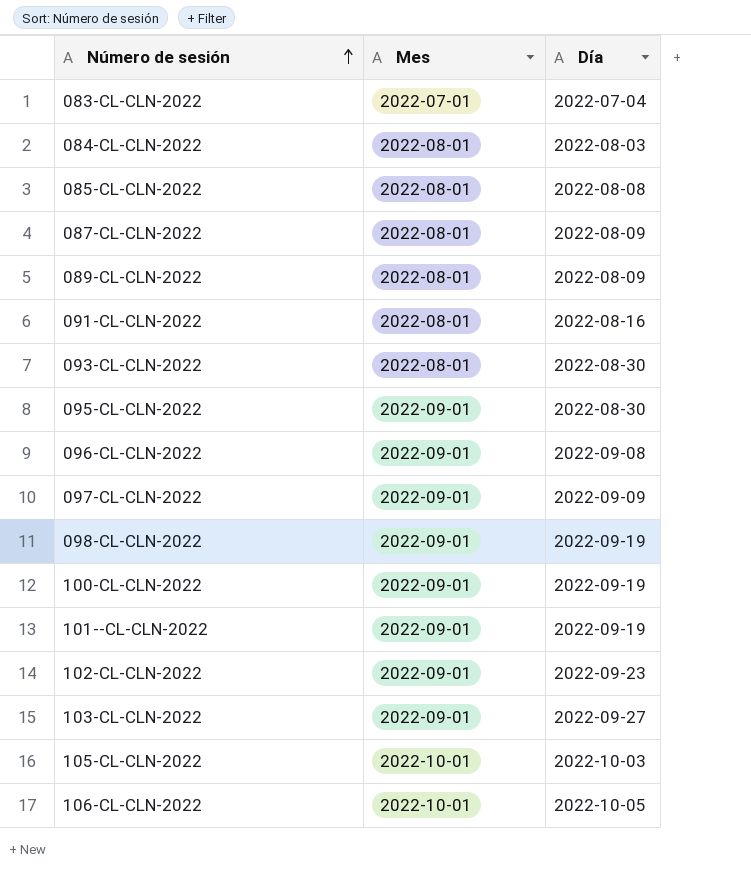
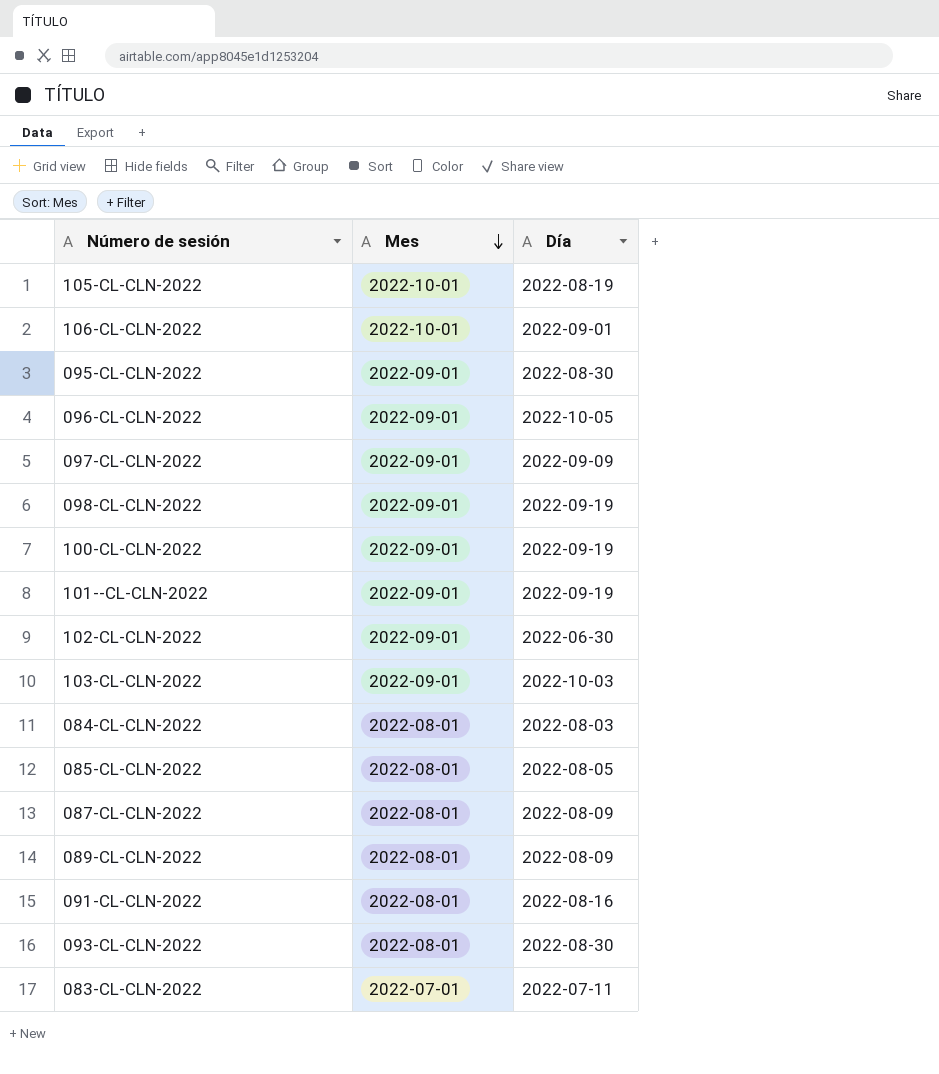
row order: Número de sesión ascending -> Mes descending
105-CL-CLN-2022 | Día: 2022-10-03 -> 2022-08-19
106-CL-CLN-2022 | Día: 2022-10-05 -> 2022-09-01
096-CL-CLN-2022 | Día: 2022-09-08 -> 2022-10-05
102-CL-CLN-2022 | Día: 2022-09-23 -> 2022-06-30
103-CL-CLN-2022 | Día: 2022-09-27 -> 2022-10-03
085-CL-CLN-2022 | Día: 2022-08-08 -> 2022-08-05
083-CL-CLN-2022 | Día: 2022-07-04 -> 2022-07-11

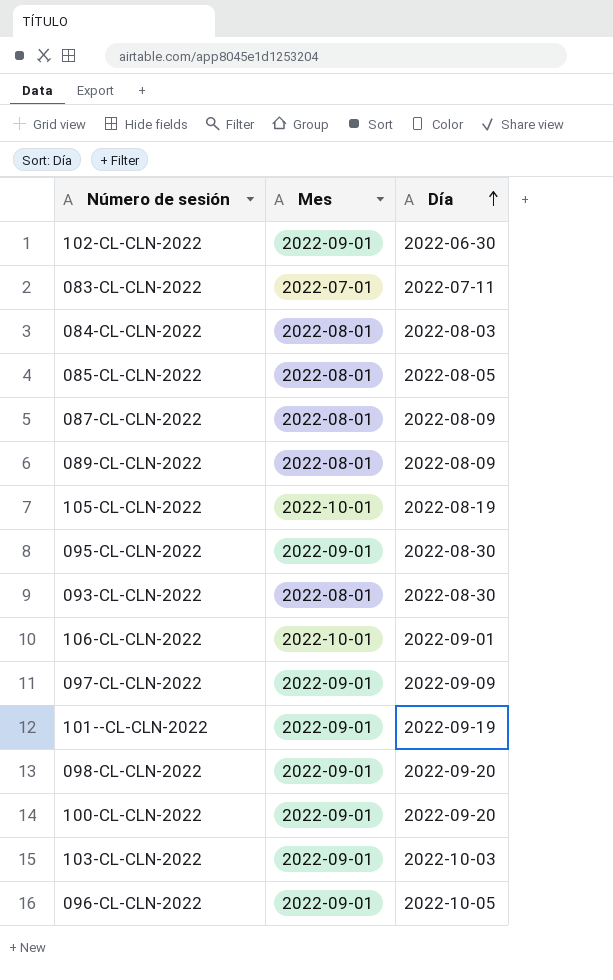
row order: Mes descending -> Día ascending
row 091-CL-CLN-2022: 2022-08-01 | 2022-08-16 -> none
098-CL-CLN-2022 | Día: 2022-09-19 -> 2022-09-20
100-CL-CLN-2022 | Día: 2022-09-19 -> 2022-09-20

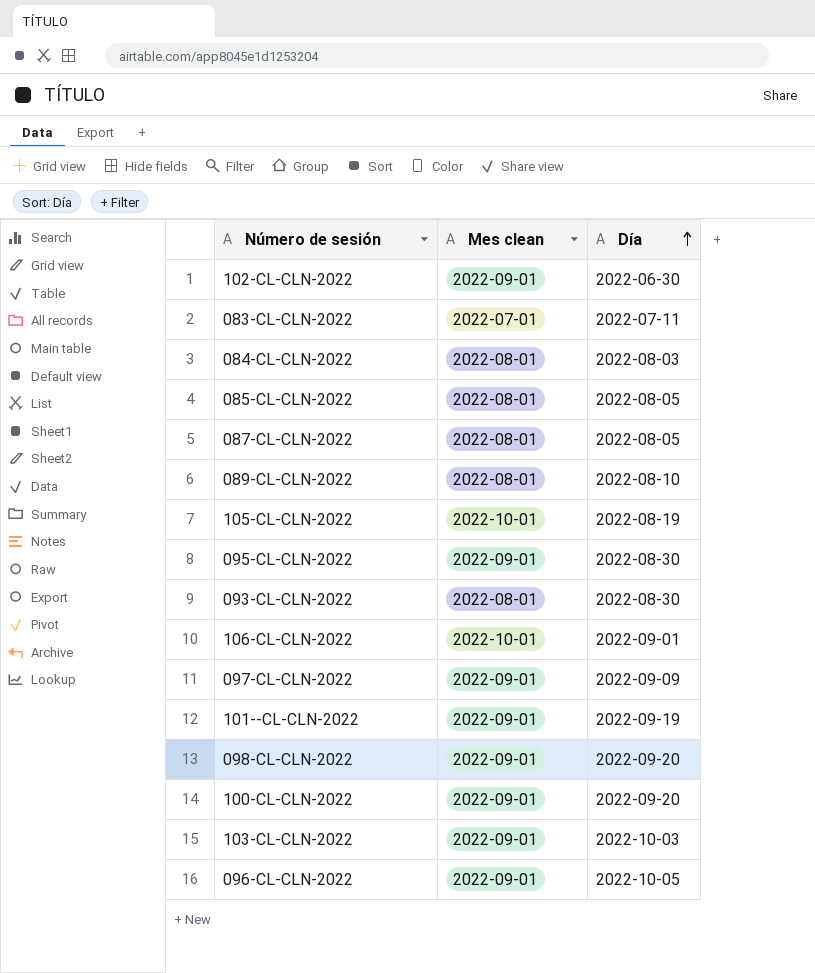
column name: Mes -> Mes clean
087-CL-CLN-2022 | Día: 2022-08-09 -> 2022-08-05
089-CL-CLN-2022 | Día: 2022-08-09 -> 2022-08-10

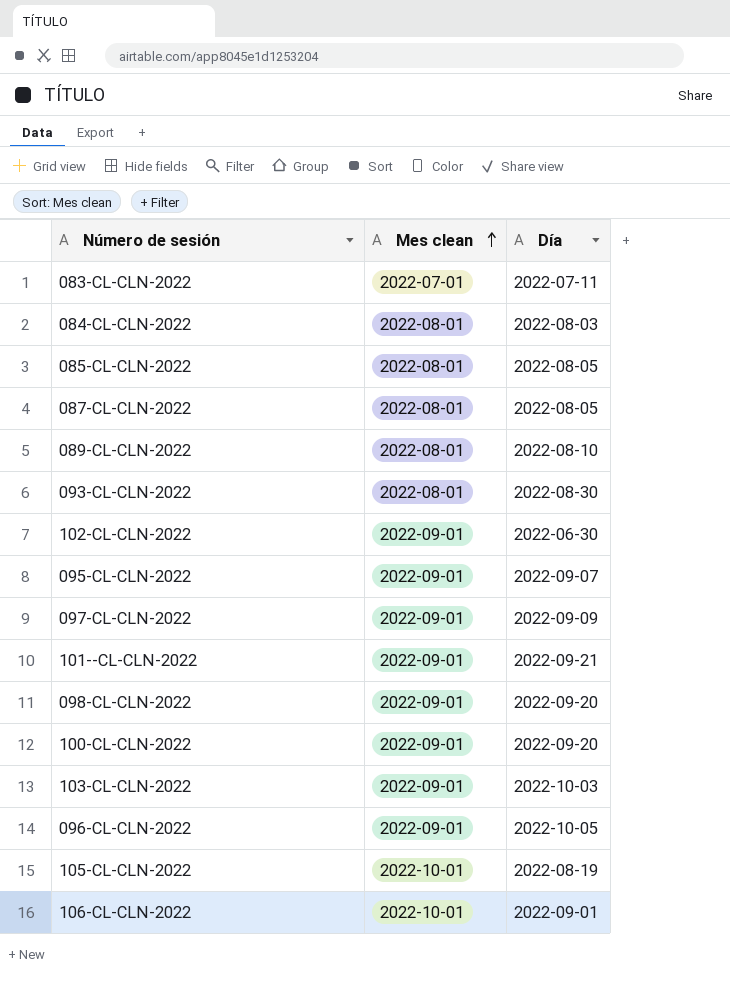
row order: Día ascending -> Mes clean ascending
095-CL-CLN-2022 | Día: 2022-08-30 -> 2022-09-07
101--CL-CLN-2022 | Día: 2022-09-19 -> 2022-09-21

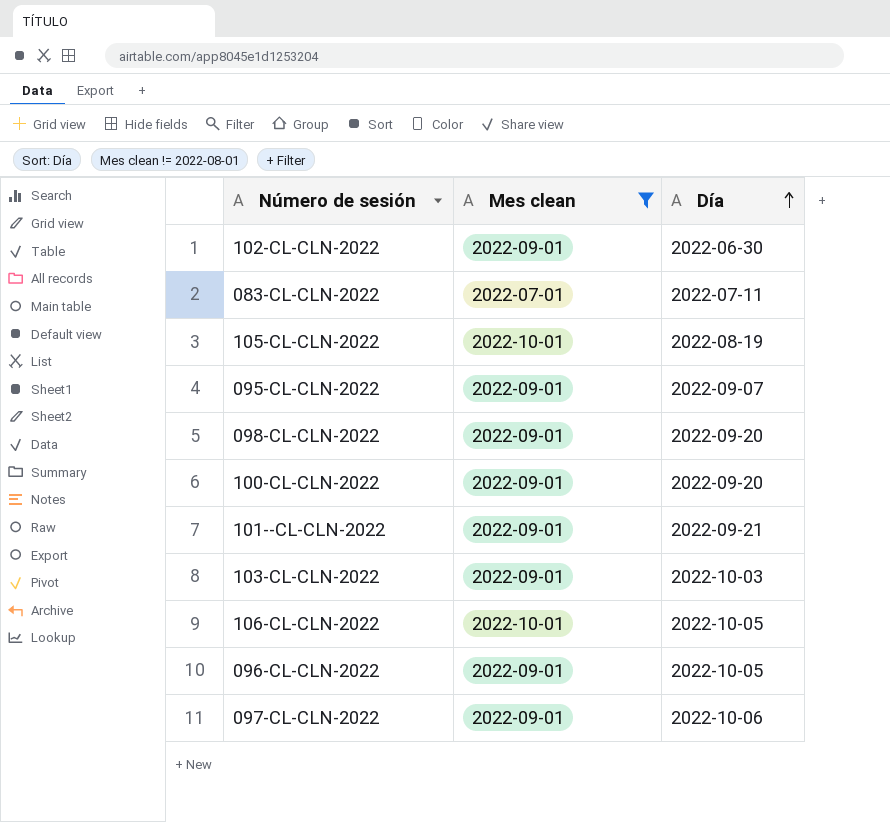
filter: none -> Mes clean != 2022-08-01
row order: Mes clean ascending -> Día ascending
106-CL-CLN-2022 | Día: 2022-09-01 -> 2022-10-05
097-CL-CLN-2022 | Día: 2022-09-09 -> 2022-10-06

